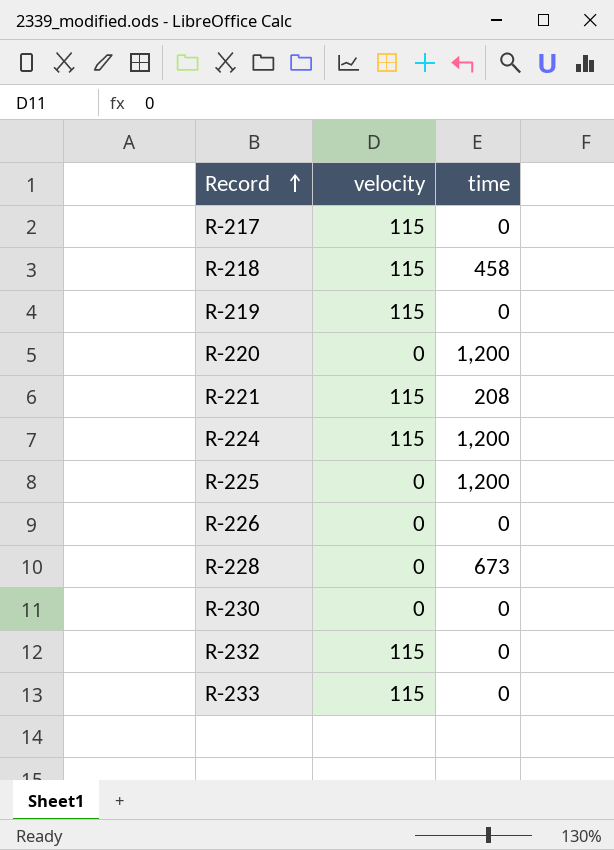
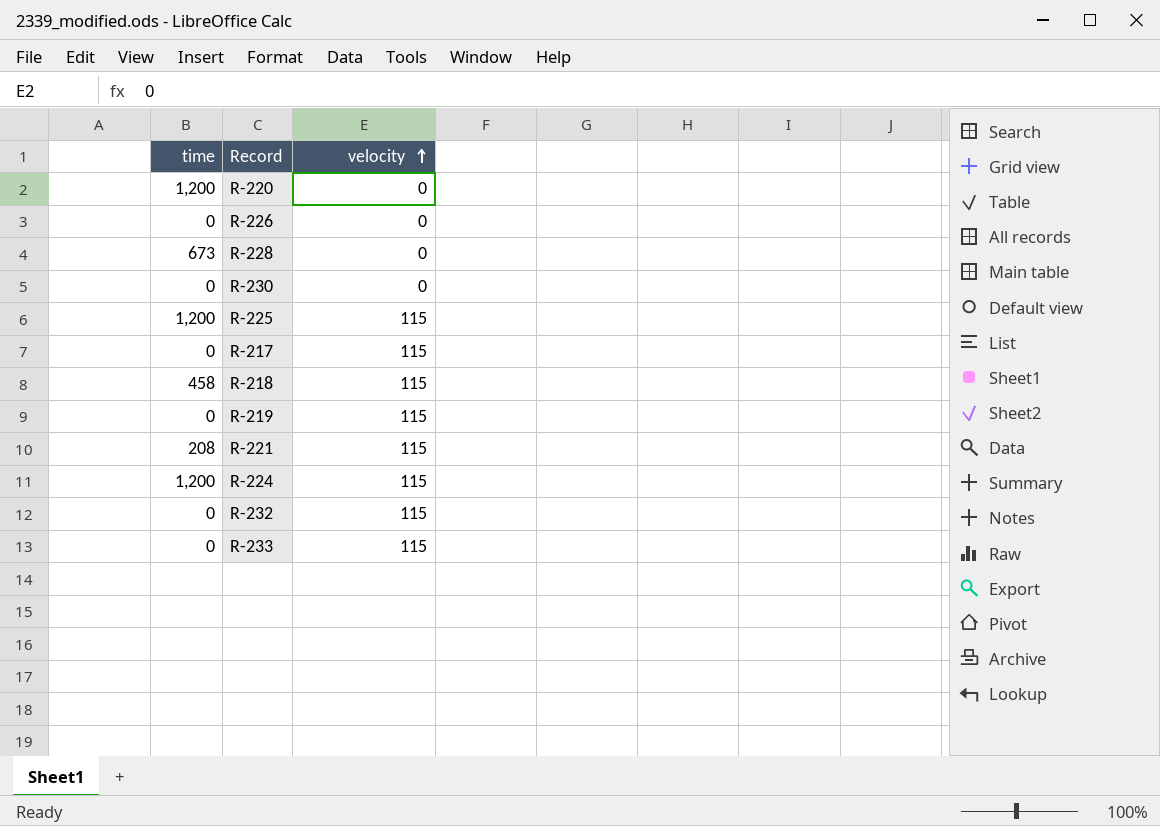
row order: Record ascending -> velocity ascending
column time | position: 3 -> 1
R-225 | velocity: 0 -> 115

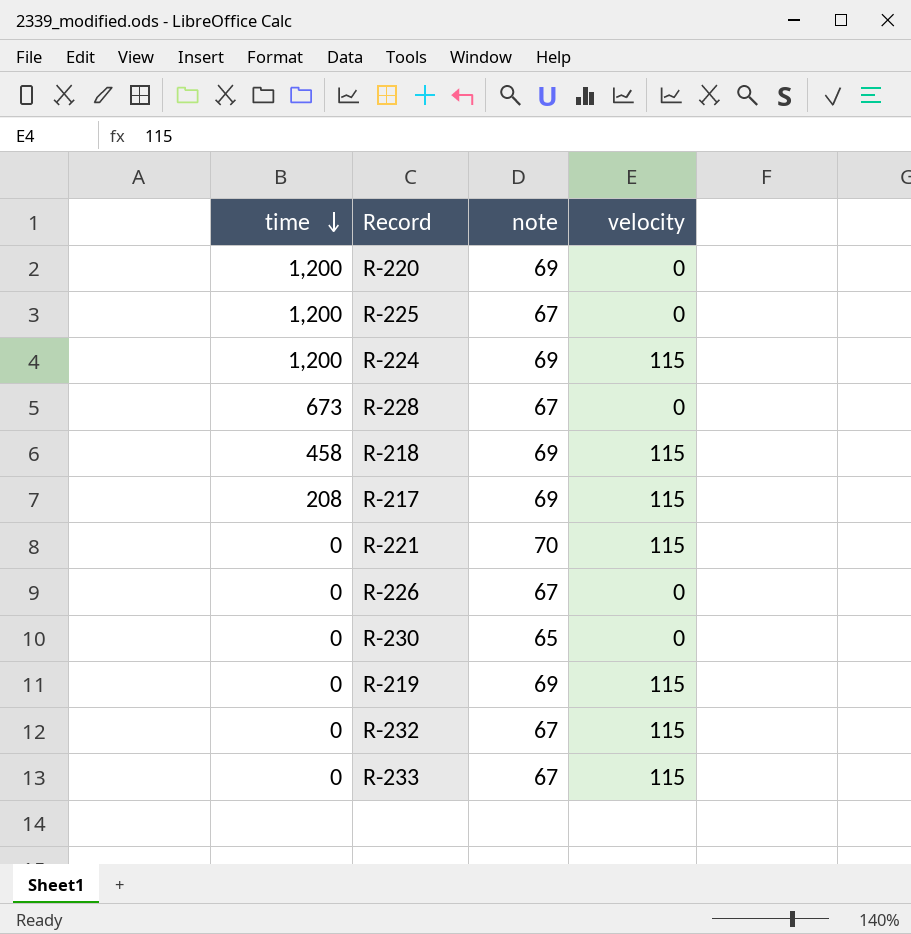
row order: velocity ascending -> time descending
column note | position: none -> 3
R-225 | velocity: 115 -> 0
R-217 | time: 0 -> 208
R-221 | time: 208 -> 0

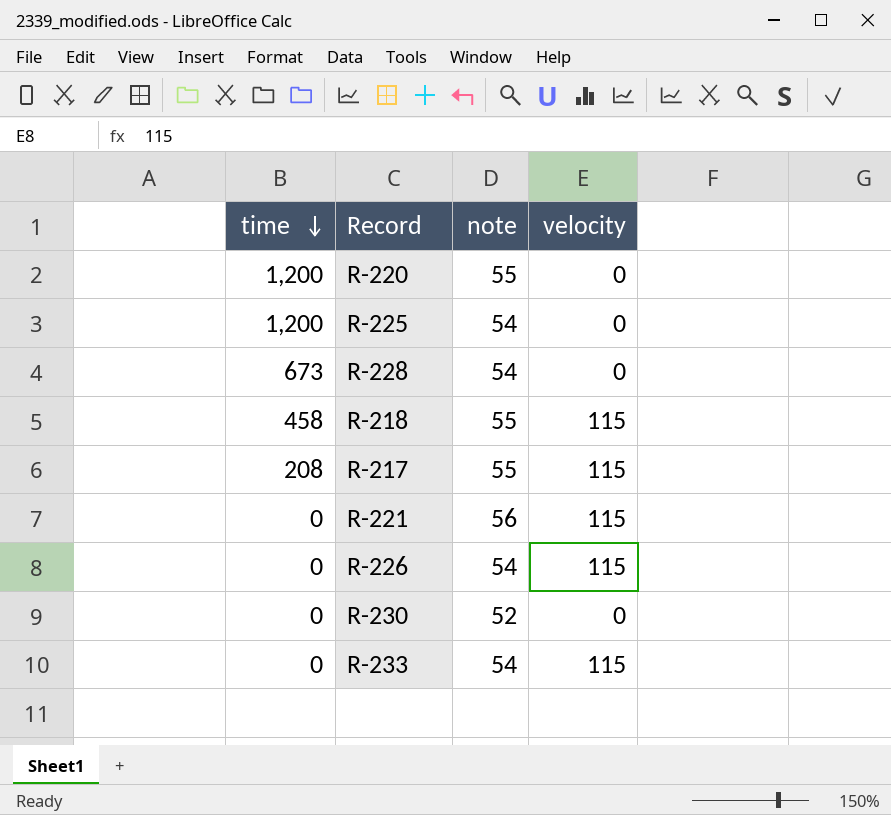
row R-224: 1,200 | 69 | 115 -> none
row R-219: 0 | 69 | 115 -> none
row R-232: 0 | 67 | 115 -> none
R-220 | note: 69 -> 55
R-225 | note: 67 -> 54
R-228 | note: 67 -> 54
R-218 | note: 69 -> 55
R-217 | note: 69 -> 55
R-221 | note: 70 -> 56
R-226 | note: 67 -> 54
R-226 | velocity: 0 -> 115
R-230 | note: 65 -> 52
R-233 | note: 67 -> 54

